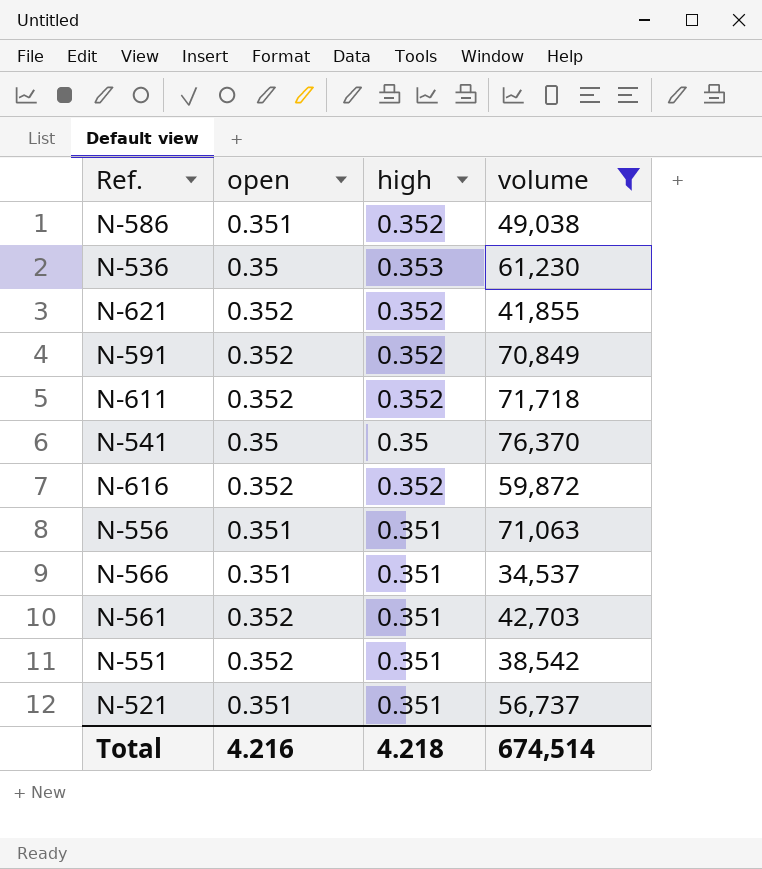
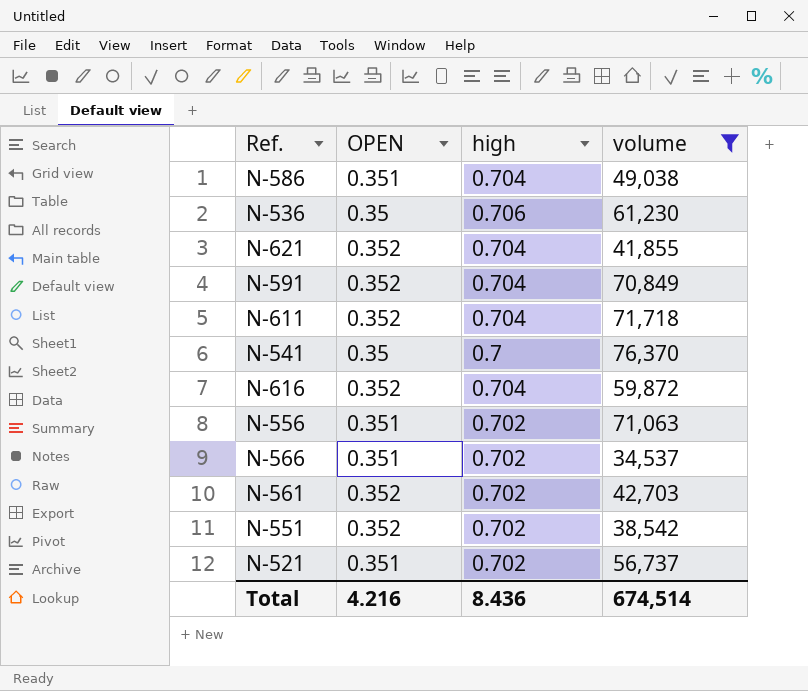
column name: open -> OPEN
N-586 | high: 0.352 -> 0.704
N-536 | high: 0.353 -> 0.706
N-621 | high: 0.352 -> 0.704
N-591 | high: 0.352 -> 0.704
N-611 | high: 0.352 -> 0.704
N-541 | high: 0.35 -> 0.7
N-616 | high: 0.352 -> 0.704
N-556 | high: 0.351 -> 0.702
N-566 | high: 0.351 -> 0.702
N-561 | high: 0.351 -> 0.702
N-551 | high: 0.351 -> 0.702
N-521 | high: 0.351 -> 0.702
Total | high: 4.218 -> 8.436

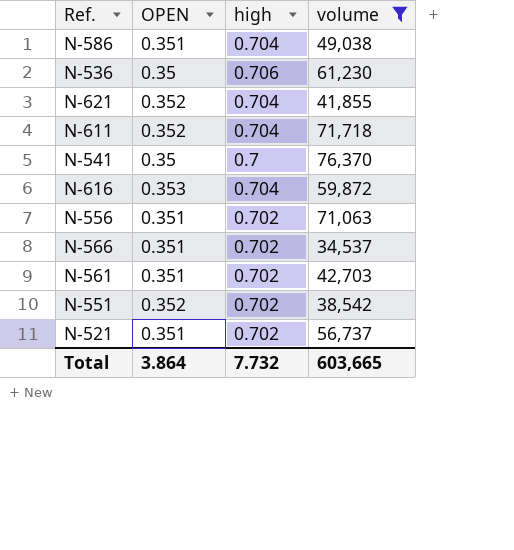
row N-591: 0.352 | 0.704 | 70,849 -> none
N-616 | OPEN: 0.352 -> 0.353
N-561 | OPEN: 0.352 -> 0.351
Total | OPEN: 4.216 -> 3.864
Total | high: 8.436 -> 7.732
Total | volume: 674,514 -> 603,665

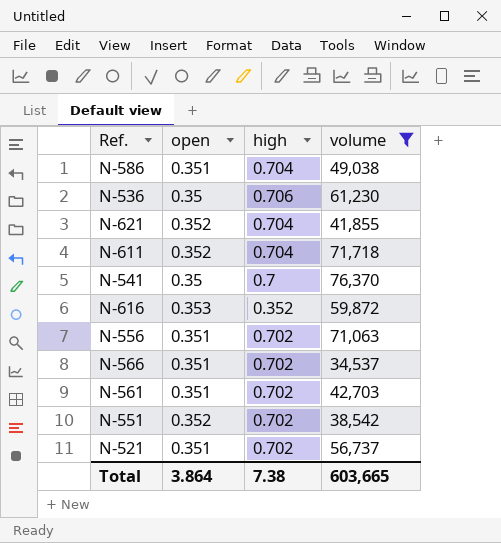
column name: OPEN -> open
N-616 | high: 0.704 -> 0.352
Total | high: 7.732 -> 7.38

